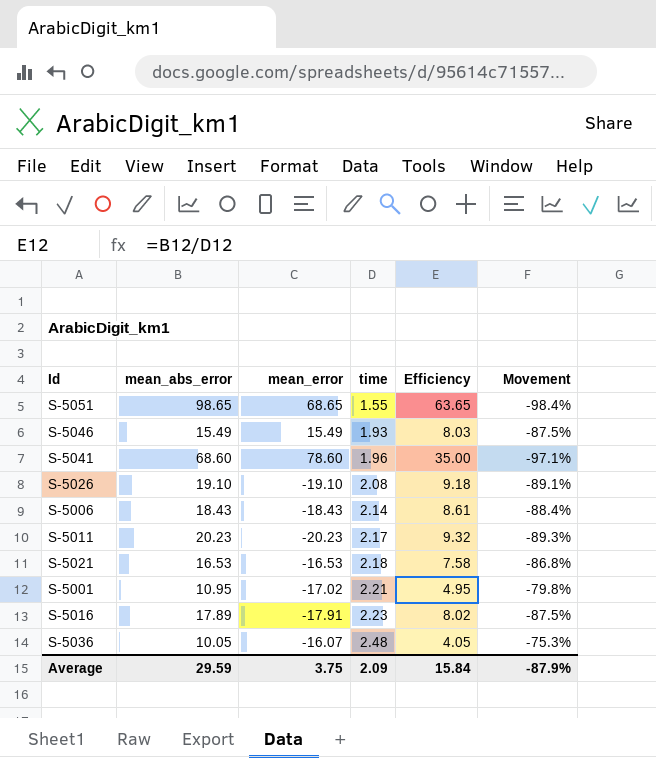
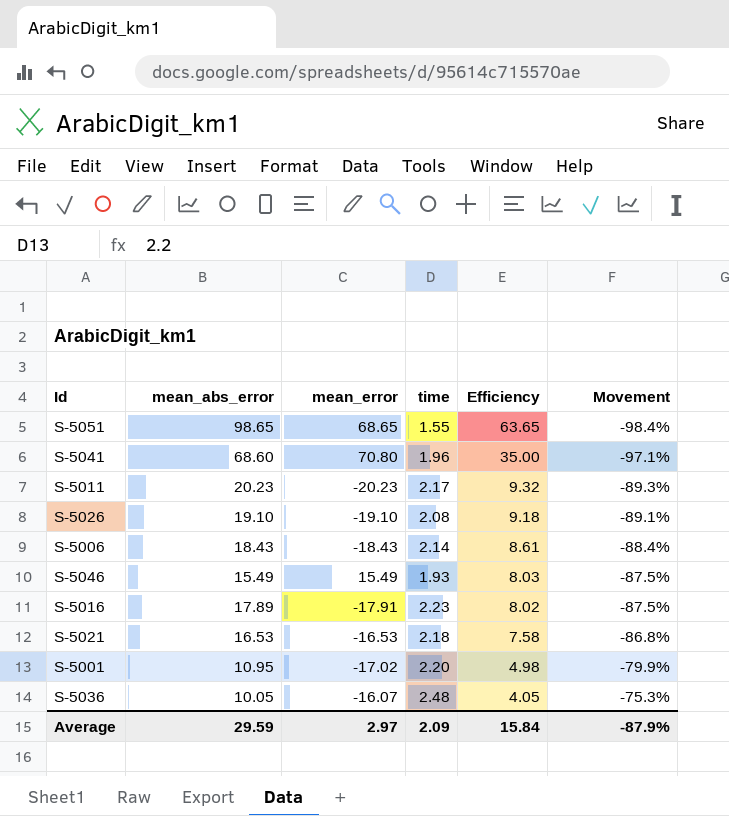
row order: time ascending -> Efficiency descending
S-5041 | mean_error: 78.60 -> 70.80
S-5001 | time: 2.21 -> 2.20
S-5001 | Efficiency: 4.95 -> 4.98
S-5001 | Movement: -79.8% -> -79.9%
Average | mean_error: 3.75 -> 2.97

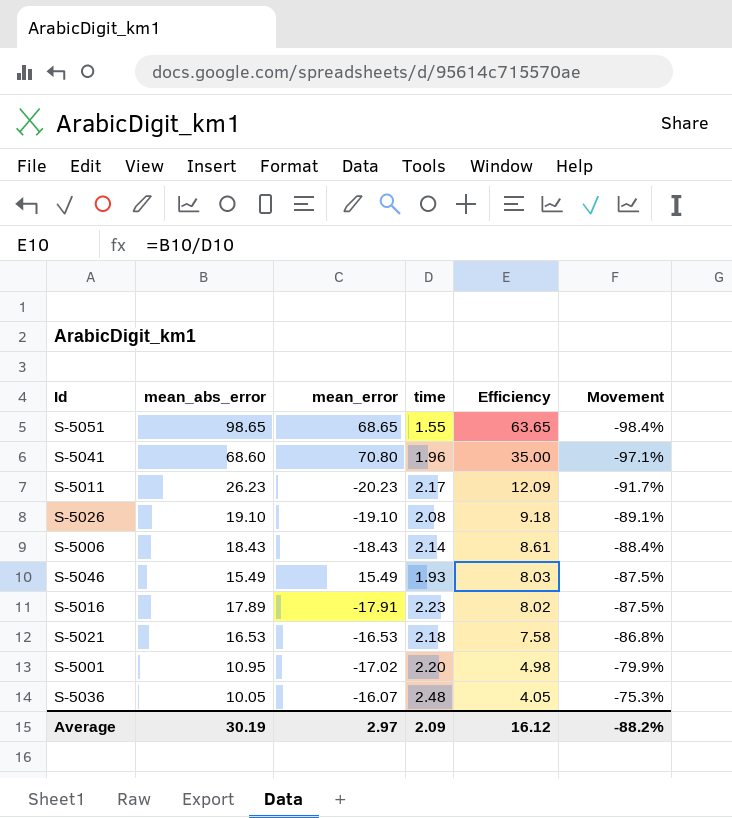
S-5011 | mean_abs_error: 20.23 -> 26.23
S-5011 | Efficiency: 9.32 -> 12.09
S-5011 | Movement: -89.3% -> -91.7%
Average | mean_abs_error: 29.59 -> 30.19
Average | Efficiency: 15.84 -> 16.12
Average | Movement: -87.9% -> -88.2%

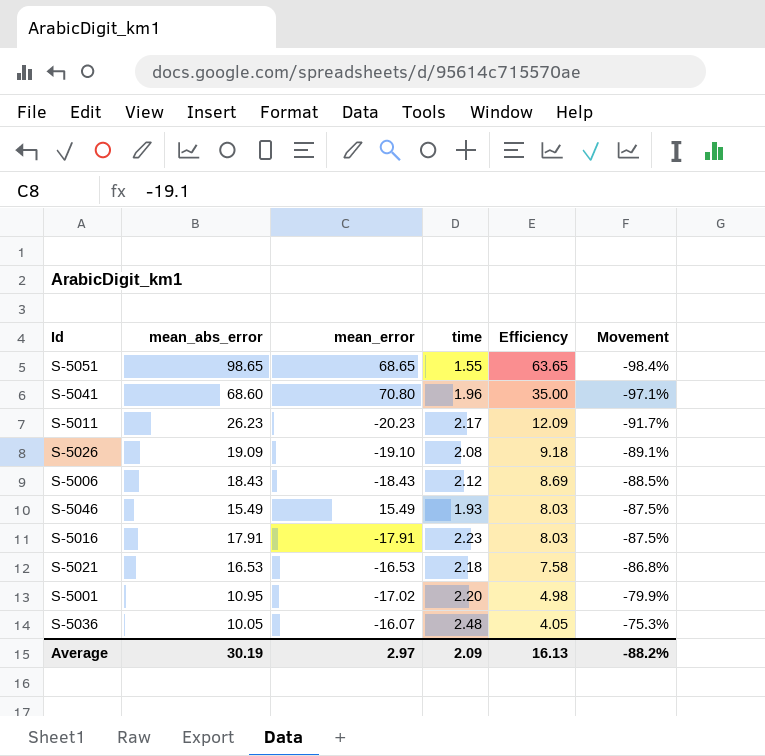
S-5026 | mean_abs_error: 19.10 -> 19.09
S-5006 | time: 2.14 -> 2.12
S-5006 | Efficiency: 8.61 -> 8.69
S-5006 | Movement: -88.4% -> -88.5%
S-5016 | mean_abs_error: 17.89 -> 17.91
S-5016 | Efficiency: 8.02 -> 8.03
Average | Efficiency: 16.12 -> 16.13

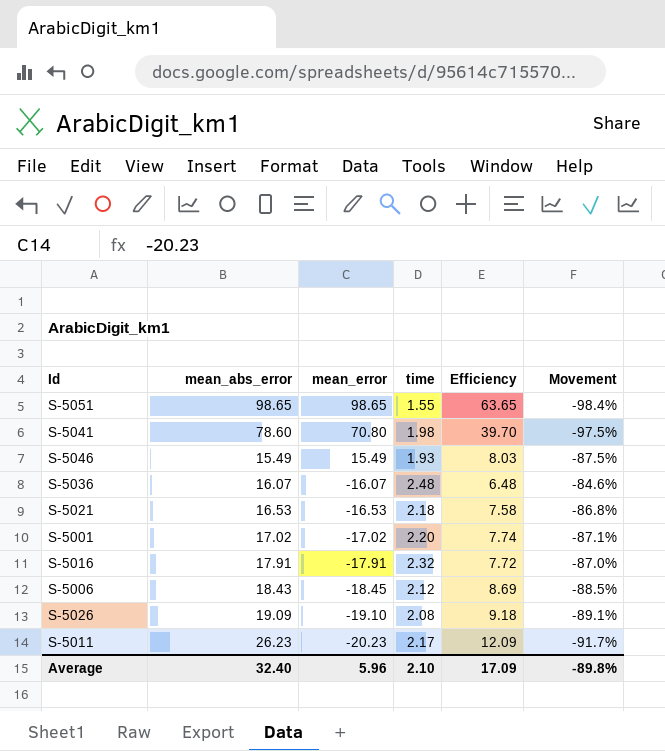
row order: Efficiency descending -> mean_error descending
S-5051 | mean_error: 68.65 -> 98.65
S-5041 | mean_abs_error: 68.60 -> 78.60
S-5041 | time: 1.96 -> 1.98
S-5041 | Efficiency: 35.00 -> 39.70
S-5041 | Movement: -97.1% -> -97.5%
S-5036 | mean_abs_error: 10.05 -> 16.07
S-5036 | Efficiency: 4.05 -> 6.48
S-5036 | Movement: -75.3% -> -84.6%
S-5001 | mean_abs_error: 10.95 -> 17.02
S-5001 | Efficiency: 4.98 -> 7.74
S-5001 | Movement: -79.9% -> -87.1%
S-5016 | time: 2.23 -> 2.32
S-5016 | Efficiency: 8.03 -> 7.72
S-5016 | Movement: -87.5% -> -87.0%
S-5006 | mean_error: -18.43 -> -18.45
Average | mean_abs_error: 30.19 -> 32.40
Average | mean_error: 2.97 -> 5.96
Average | time: 2.09 -> 2.10
Average | Efficiency: 16.13 -> 17.09
Average | Movement: -88.2% -> -89.8%

